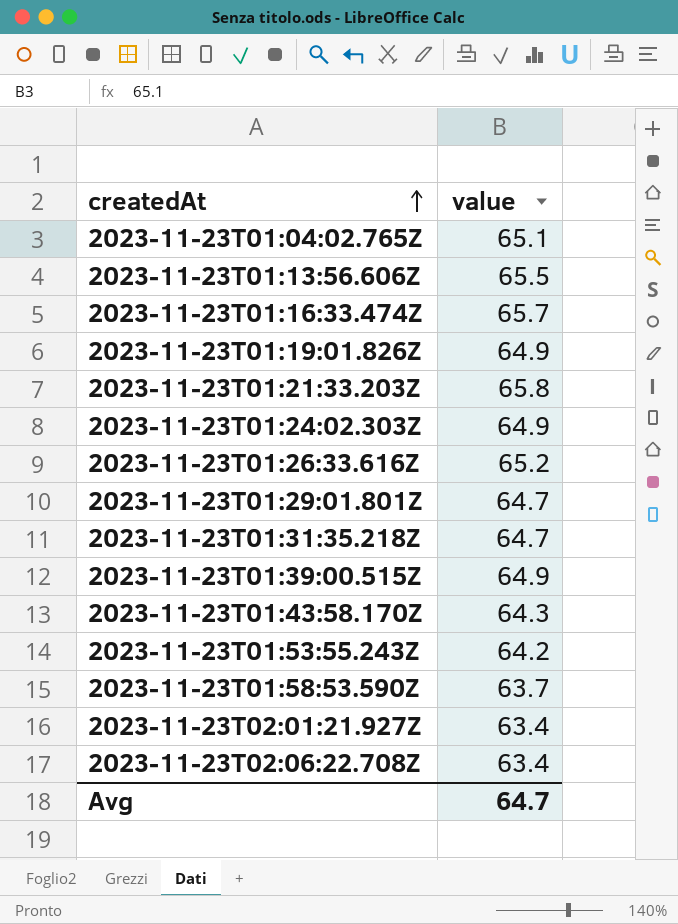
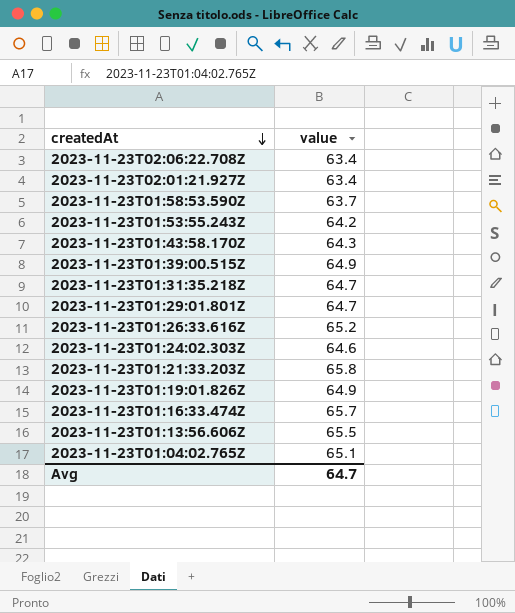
row order: createdAt ascending -> createdAt descending
2023-11-23T01:24:02.303Z | value: 64.9 -> 64.6

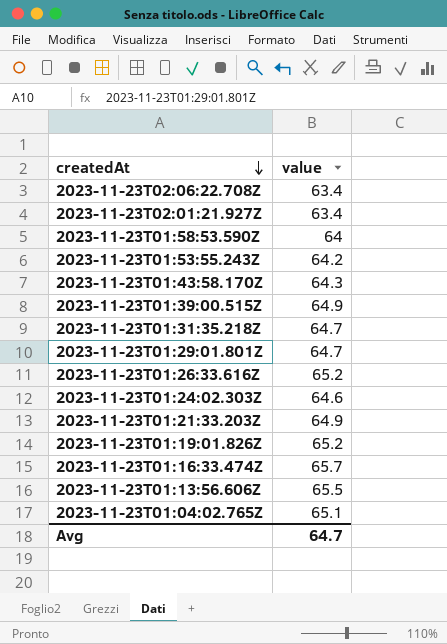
2023-11-23T01:58:53.590Z | value: 63.7 -> 64
2023-11-23T01:21:33.203Z | value: 65.8 -> 64.9
2023-11-23T01:19:01.826Z | value: 64.9 -> 65.2

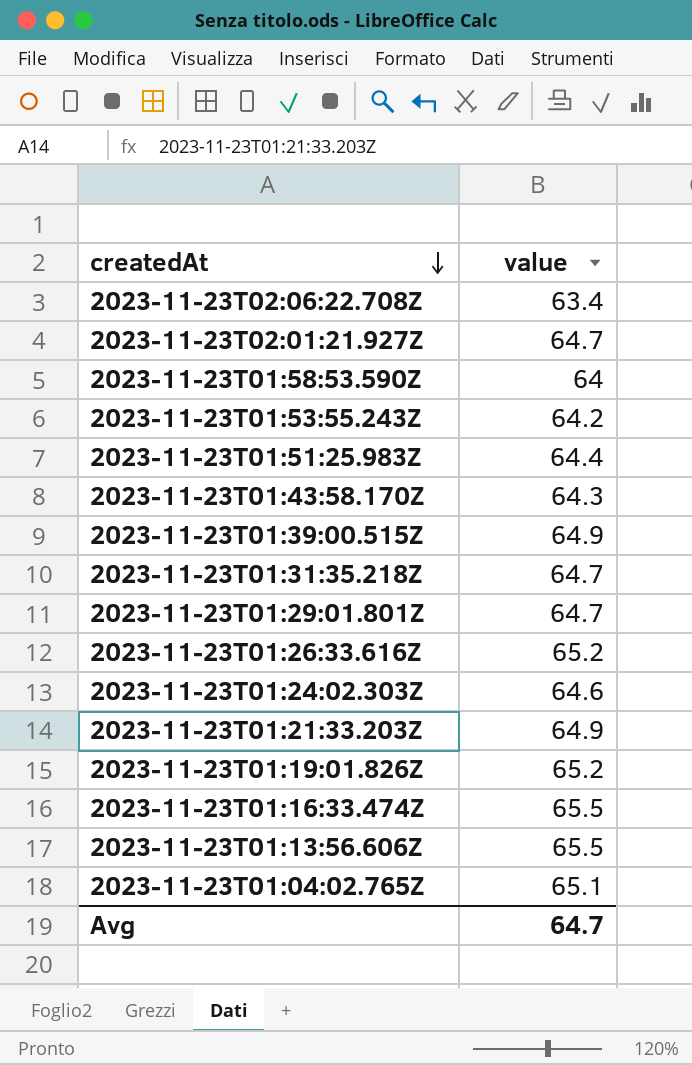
2023-11-23T02:01:21.927Z | value: 63.4 -> 64.7
row 2023-11-23T01:51:25.983Z: none -> 64.4
2023-11-23T01:16:33.474Z | value: 65.7 -> 65.5

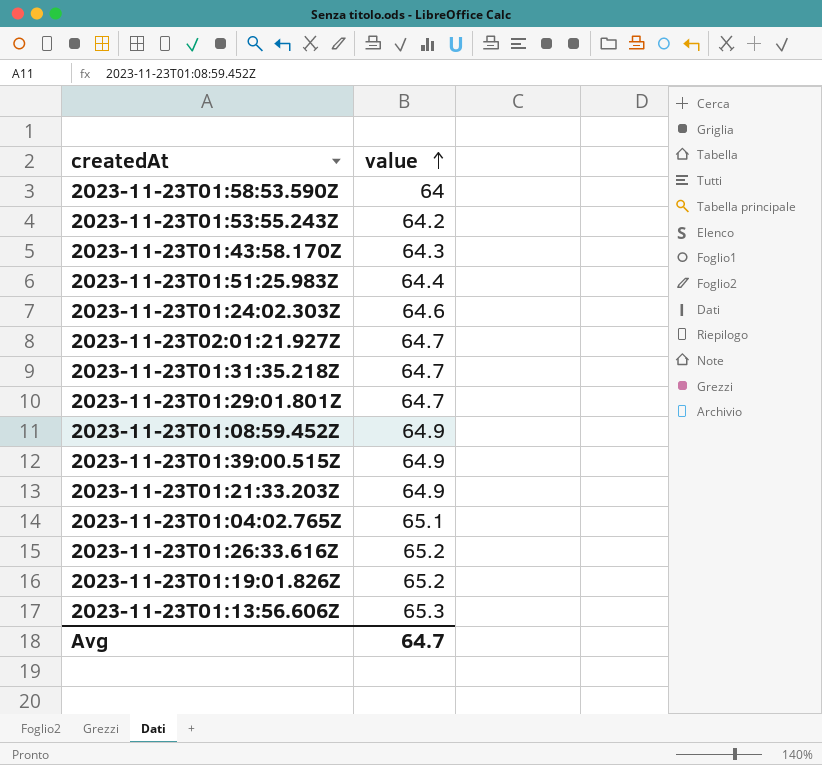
row order: createdAt descending -> value ascending
row 2023-11-23T02:06:22.708Z: 63.4 -> none
row 2023-11-23T01:16:33.474Z: 65.5 -> none
row 2023-11-23T01:08:59.452Z: none -> 64.9
2023-11-23T01:13:56.606Z | value: 65.5 -> 65.3

